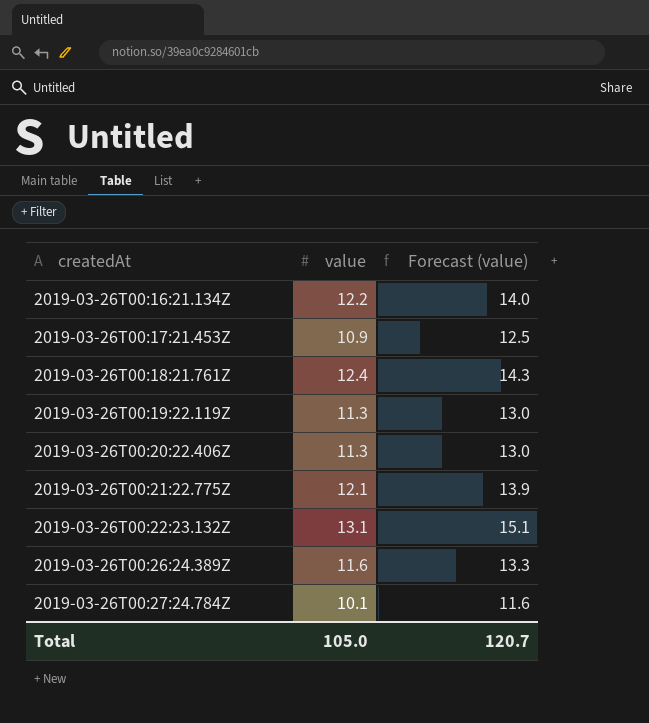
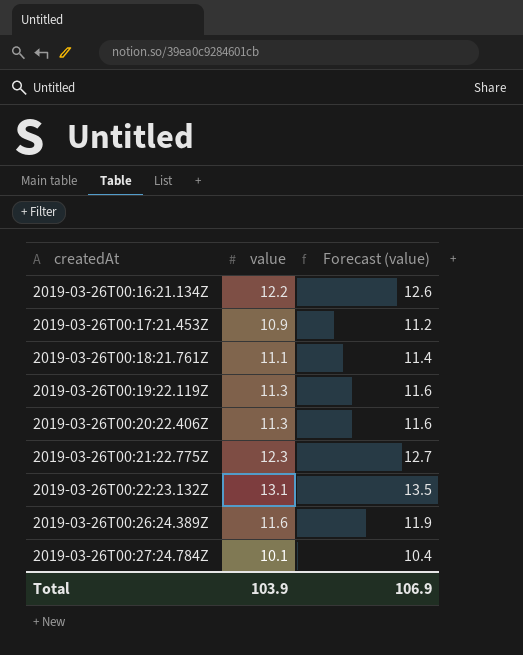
column Forecast (value) | formula: [value] * 1.15 -> [value] * 1.03
2019-03-26T00:18:21.761Z | value: 12.4 -> 11.1
2019-03-26T00:21:22.775Z | value: 12.1 -> 12.3
Total | value: 105.0 -> 103.9
Total | Forecast (value): 120.7 -> 106.9

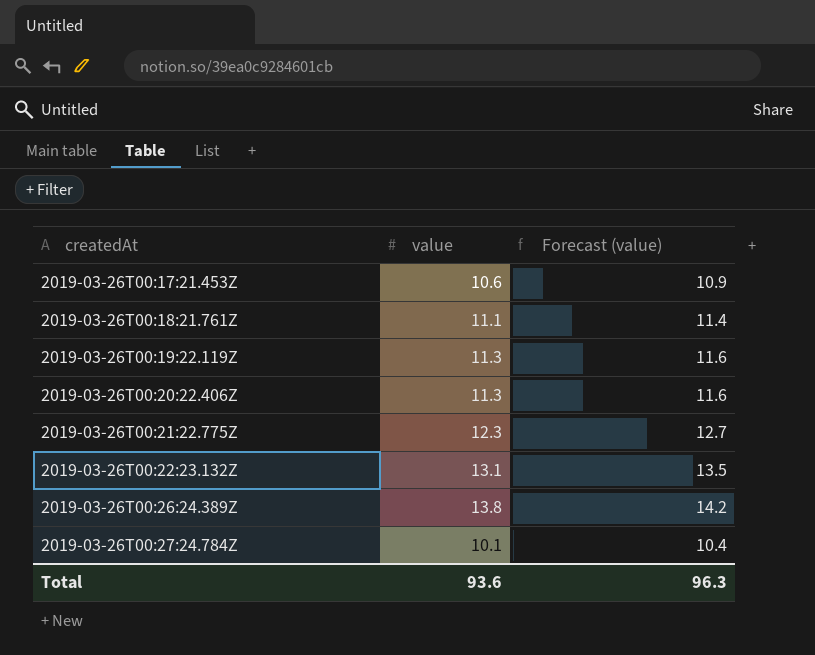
row 2019-03-26T00:16:21.134Z: 12.2 | 12.6 -> none
2019-03-26T00:17:21.453Z | value: 10.9 -> 10.6
2019-03-26T00:17:21.453Z | Forecast (value): 11.2 -> 10.9
2019-03-26T00:26:24.389Z | value: 11.6 -> 13.8
2019-03-26T00:26:24.389Z | Forecast (value): 11.9 -> 14.2
Total | value: 103.9 -> 93.6
Total | Forecast (value): 106.9 -> 96.3

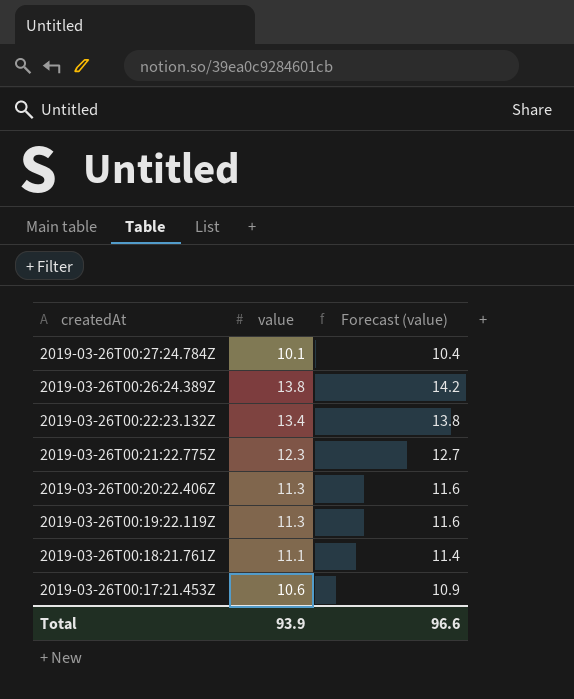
row order: createdAt ascending -> createdAt descending
2019-03-26T00:22:23.132Z | value: 13.1 -> 13.4
2019-03-26T00:22:23.132Z | Forecast (value): 13.5 -> 13.8
Total | value: 93.6 -> 93.9
Total | Forecast (value): 96.3 -> 96.6

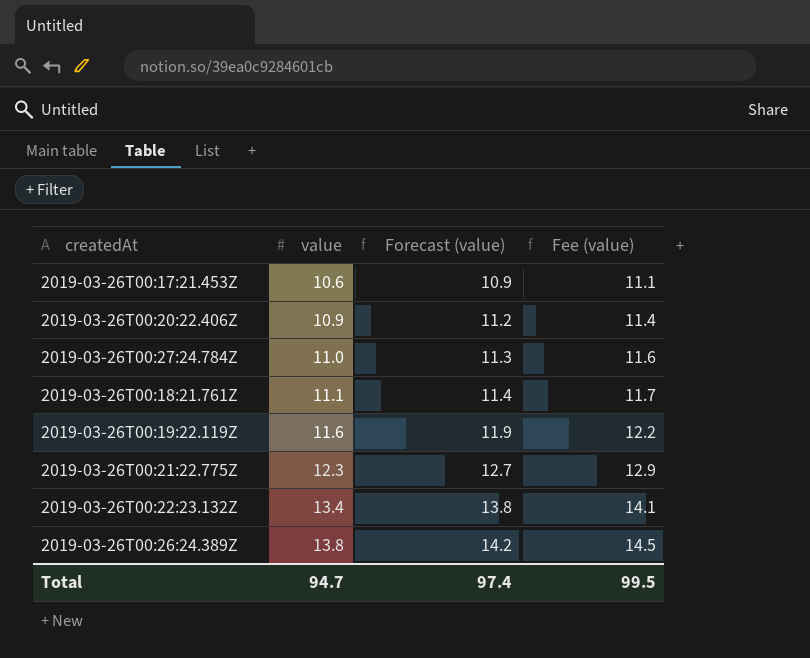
row order: createdAt descending -> value ascending
column Fee (value) | formula: none -> [value] * 1.05
2019-03-26T00:20:22.406Z | value: 11.3 -> 10.9
2019-03-26T00:20:22.406Z | Forecast (value): 11.6 -> 11.2
2019-03-26T00:27:24.784Z | value: 10.1 -> 11.0
2019-03-26T00:27:24.784Z | Forecast (value): 10.4 -> 11.3
2019-03-26T00:19:22.119Z | value: 11.3 -> 11.6
2019-03-26T00:19:22.119Z | Forecast (value): 11.6 -> 11.9
Total | value: 93.9 -> 94.7
Total | Forecast (value): 96.6 -> 97.4

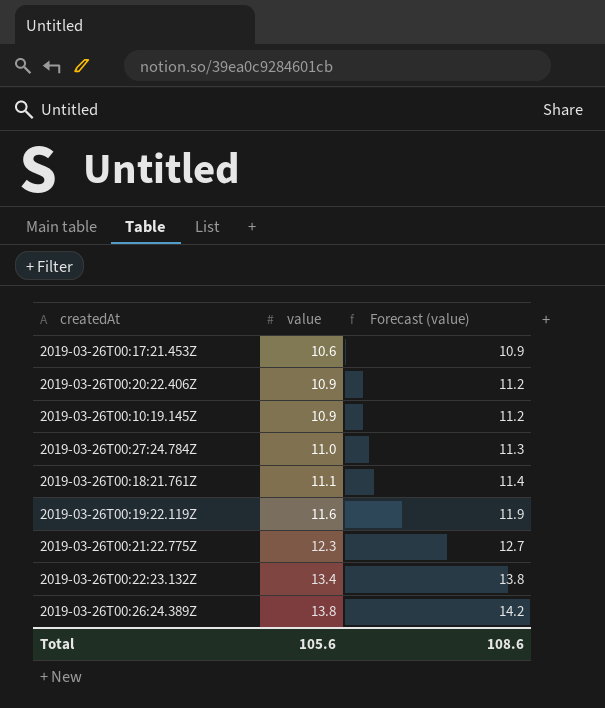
column Fee (value) | formula: [value] * 1.05 -> none
row 2019-03-26T00:10:19.145Z: none -> 10.9 | 11.2
Total | value: 94.7 -> 105.6
Total | Forecast (value): 97.4 -> 108.6

